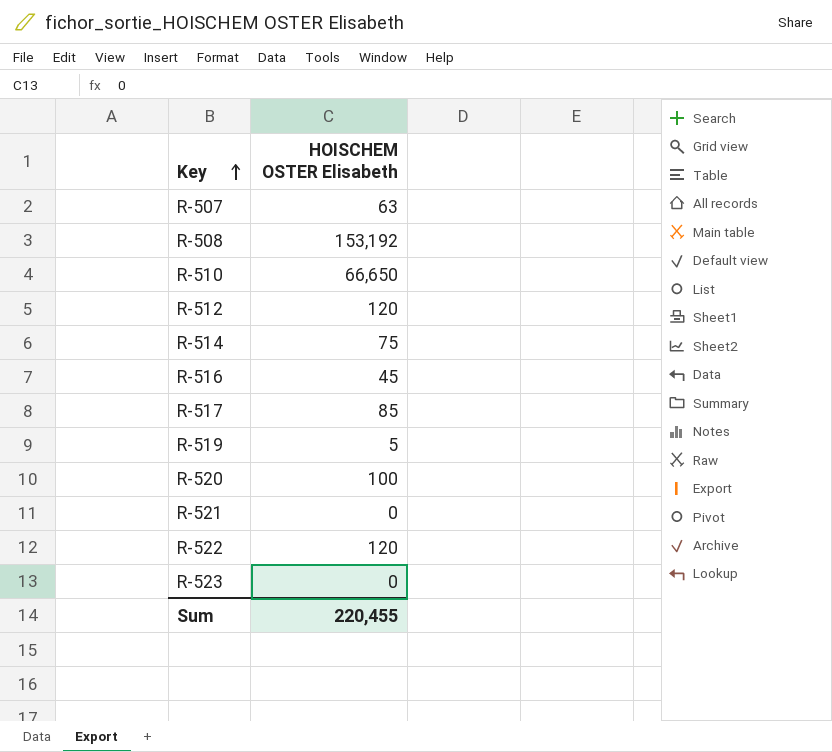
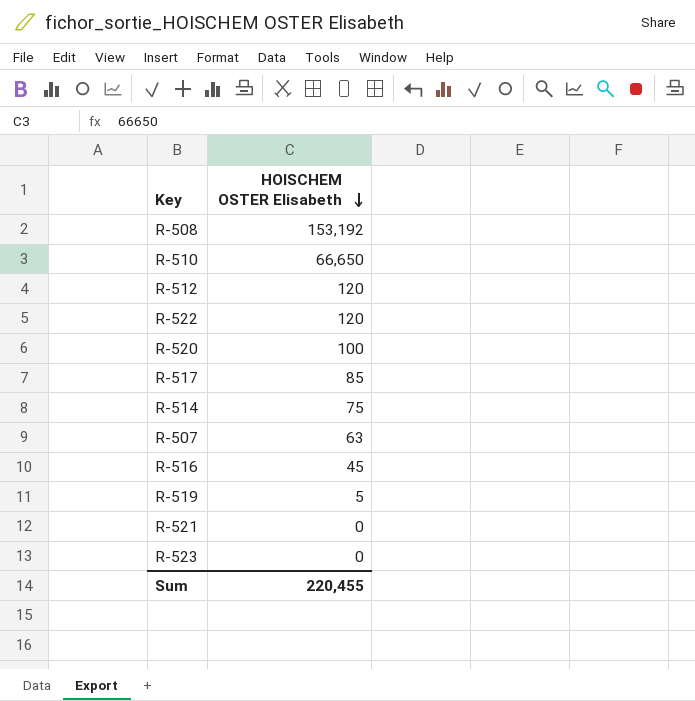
row order: Key ascending -> HOISCHEM OSTER Elisabeth descending

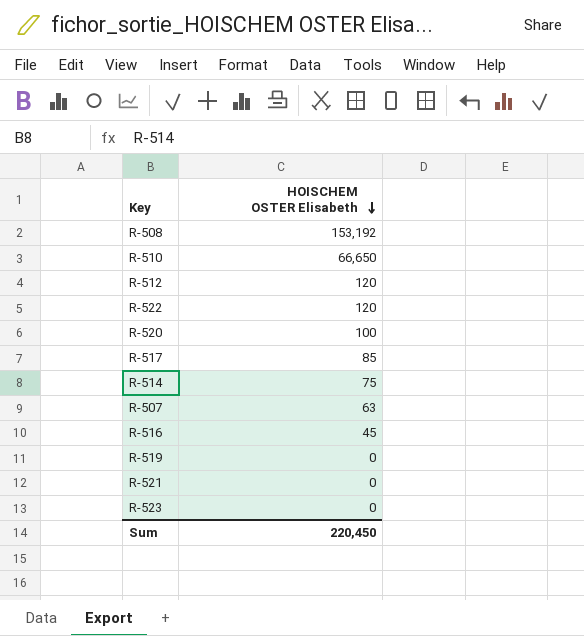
R-519 | HOISCHEM OSTER Elisabeth: 5 -> 0
Sum | HOISCHEM OSTER Elisabeth: 220,455 -> 220,450

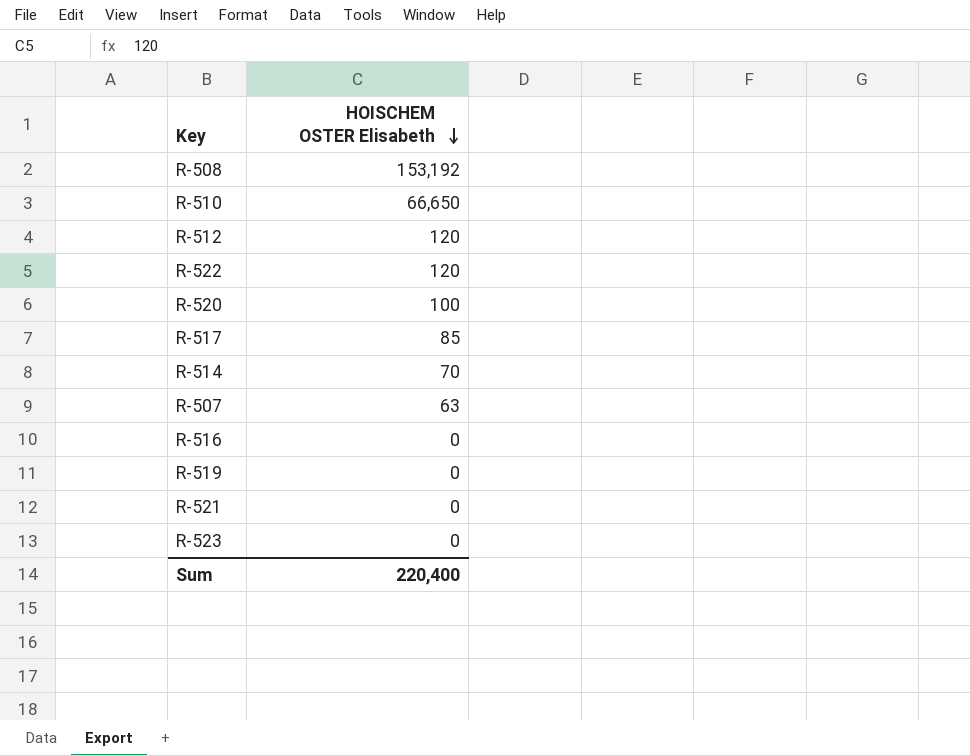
R-514 | HOISCHEM OSTER Elisabeth: 75 -> 70
R-516 | HOISCHEM OSTER Elisabeth: 45 -> 0
Sum | HOISCHEM OSTER Elisabeth: 220,450 -> 220,400

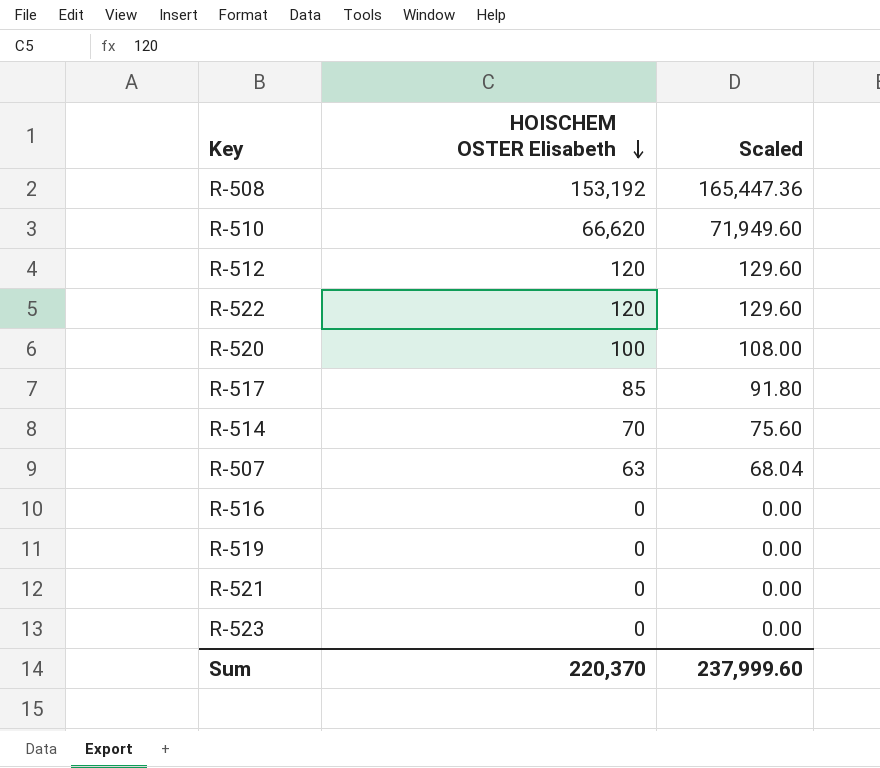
column Scaled | formula: none -> [HOISCHEM OSTER Elisabeth] * 1.08
R-510 | HOISCHEM OSTER Elisabeth: 66,650 -> 66,620
Sum | HOISCHEM OSTER Elisabeth: 220,400 -> 220,370

